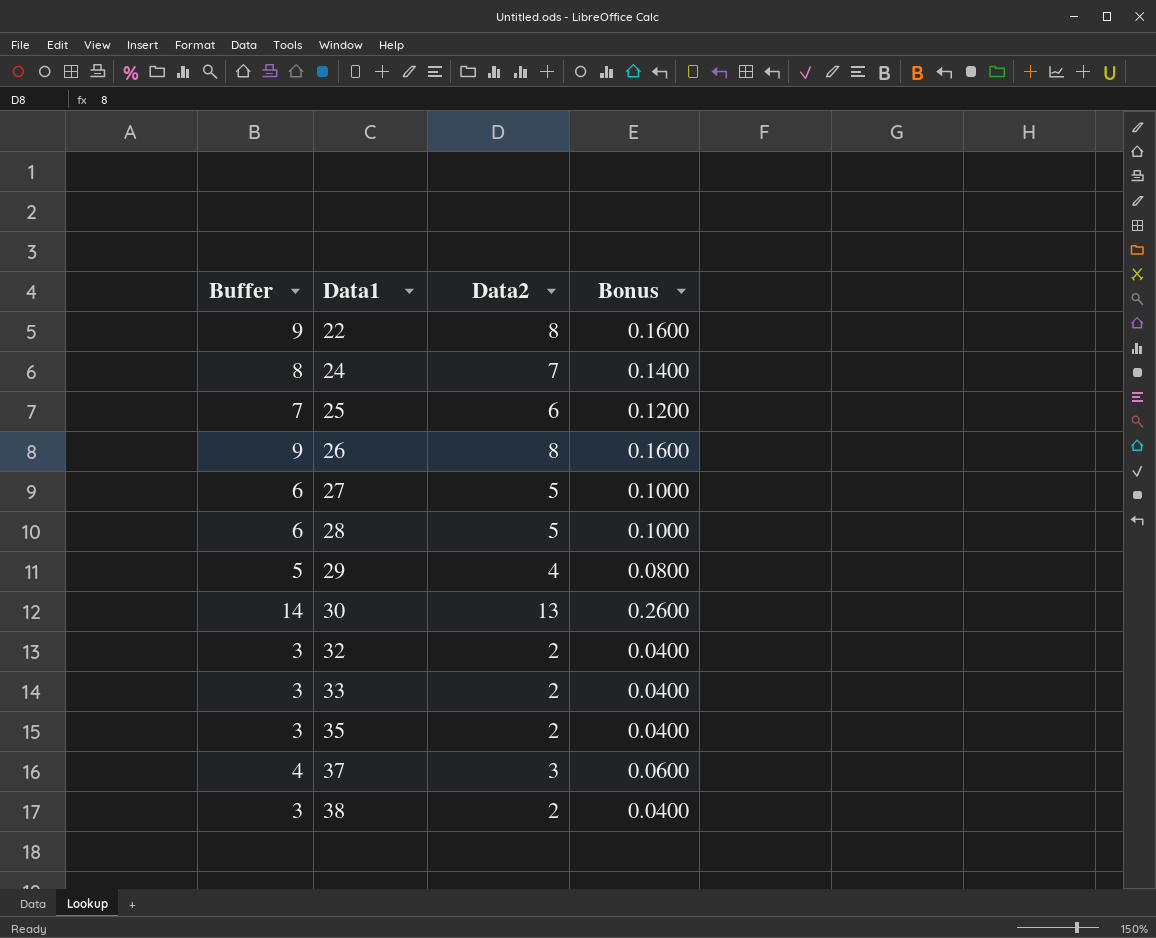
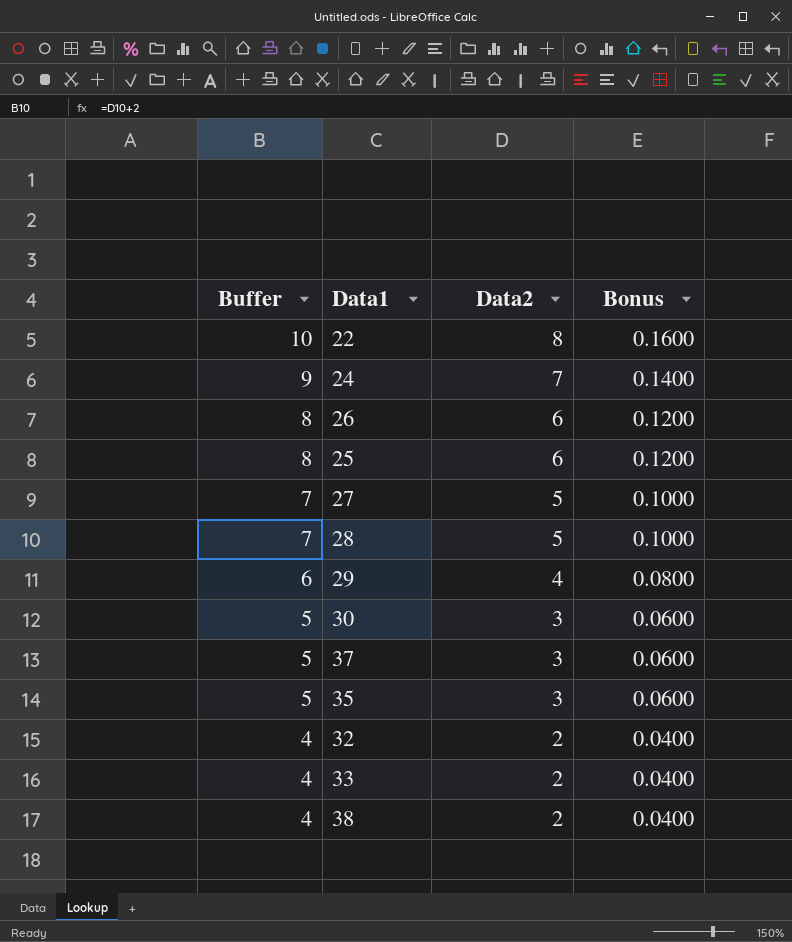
row order: Data1 ascending -> Buffer descending
column Buffer | formula: [Data2] + 1 -> [Data2] + 2
26 | Data2: 8 -> 6
26 | Bonus: 0.1600 -> 0.1200
30 | Data2: 13 -> 3
30 | Bonus: 0.2600 -> 0.0600
35 | Data2: 2 -> 3
35 | Bonus: 0.0400 -> 0.0600

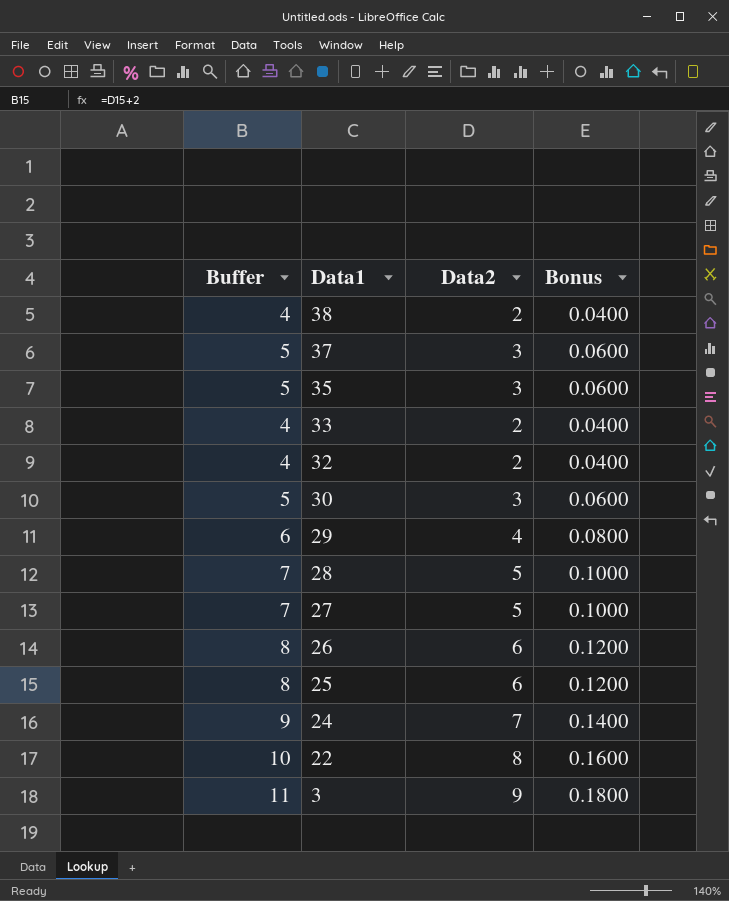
row order: Buffer descending -> Data1 descending
row 3: none -> 11 | 9 | 0.1800

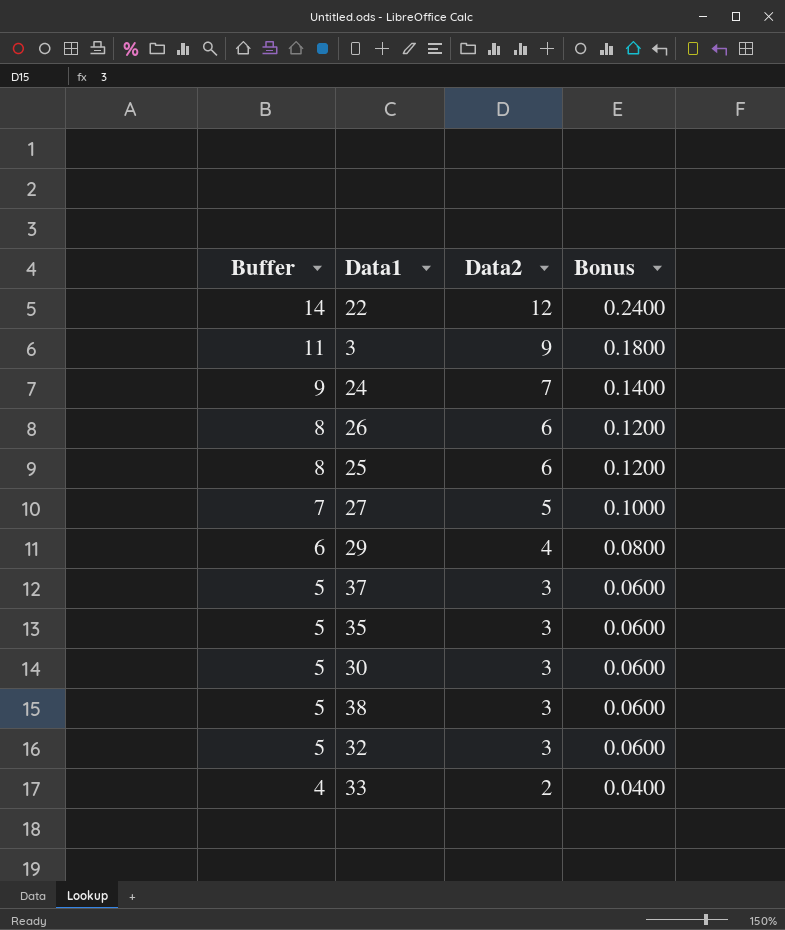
row order: Data1 descending -> Buffer descending
row 28: 7 | 5 | 0.1000 -> none
22 | Buffer: 10 -> 14
22 | Data2: 8 -> 12
22 | Bonus: 0.1600 -> 0.2400
38 | Buffer: 4 -> 5
38 | Data2: 2 -> 3
38 | Bonus: 0.0400 -> 0.0600
32 | Buffer: 4 -> 5
32 | Data2: 2 -> 3
32 | Bonus: 0.0400 -> 0.0600

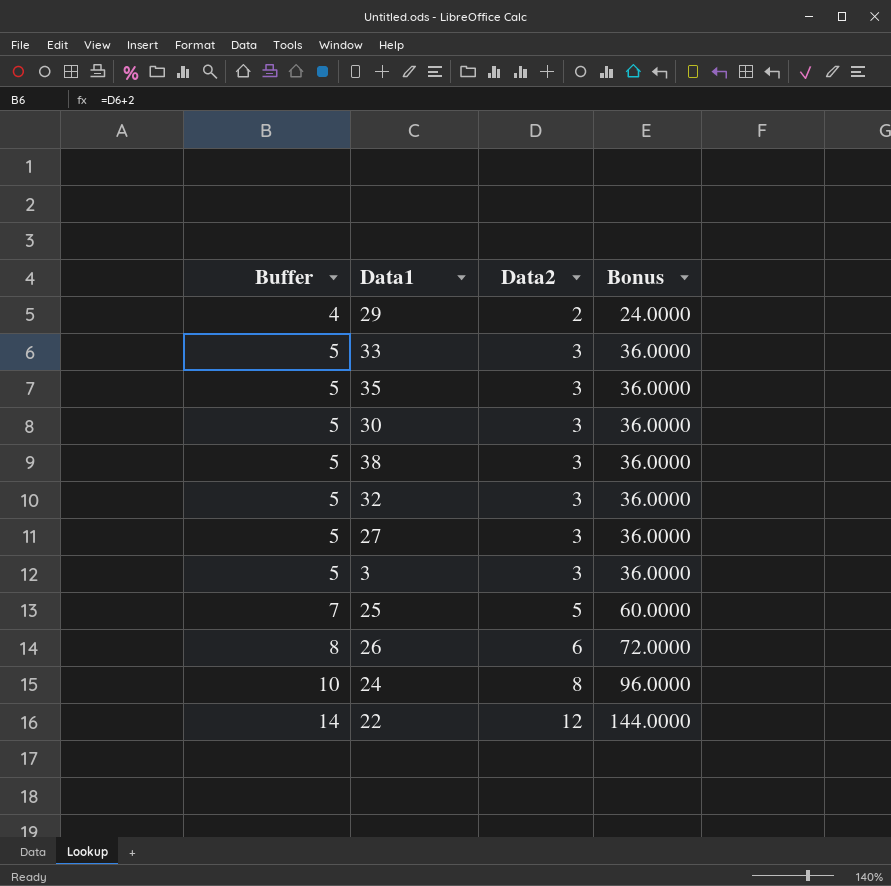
row order: Buffer descending -> Buffer ascending
column Bonus | formula: [Data2] * 0.02 -> [Data2] * 12
row 37: 5 | 3 | 0.0600 -> none
29 | Buffer: 6 -> 4
29 | Data2: 4 -> 2
33 | Buffer: 4 -> 5
33 | Data2: 2 -> 3
27 | Buffer: 7 -> 5
27 | Data2: 5 -> 3
3 | Buffer: 11 -> 5
3 | Data2: 9 -> 3
25 | Buffer: 8 -> 7
25 | Data2: 6 -> 5
24 | Buffer: 9 -> 10
24 | Data2: 7 -> 8

